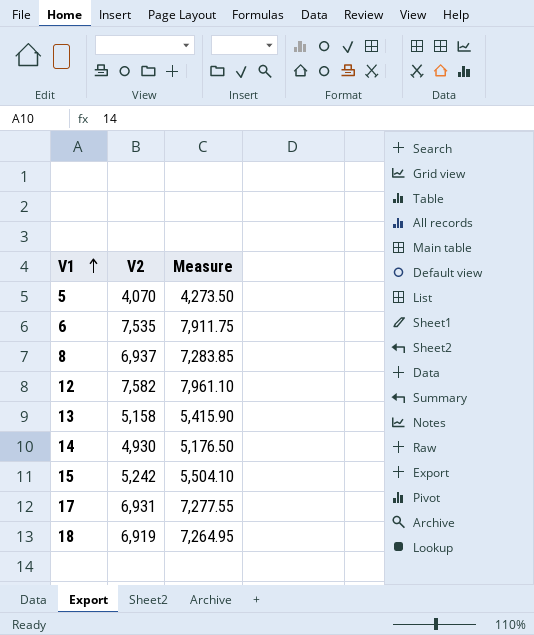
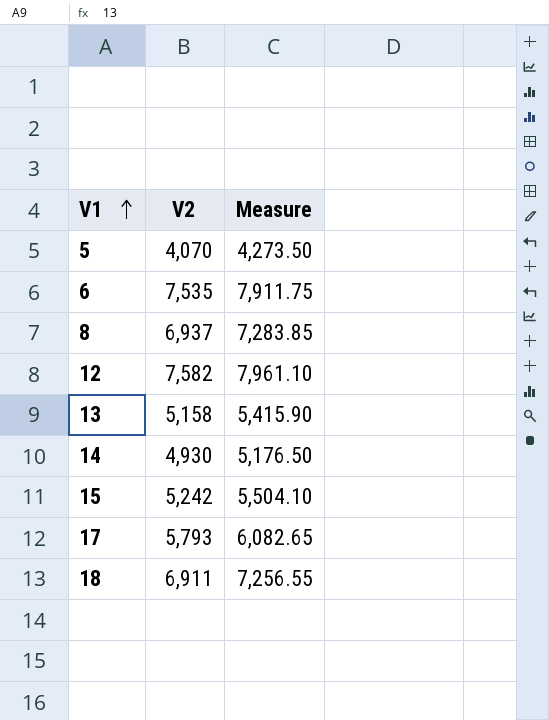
17 | V2: 6,931 -> 5,793
17 | Measure: 7,277.55 -> 6,082.65
18 | V2: 6,919 -> 6,911
18 | Measure: 7,264.95 -> 7,256.55

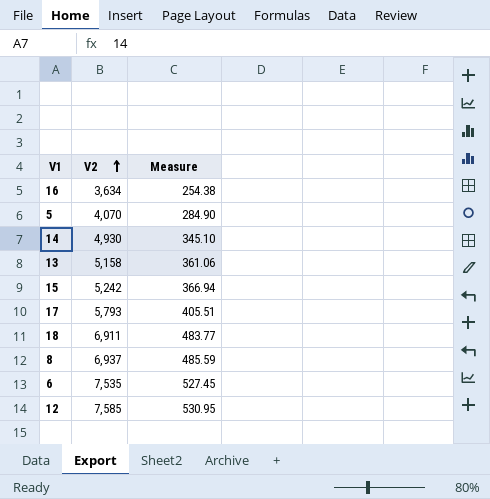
row order: V1 ascending -> V2 ascending
column Measure | formula: [V2] * 1.05 -> [V2] * 0.07
row 16: none -> 3,634 | 254.38
12 | V2: 7,582 -> 7,585

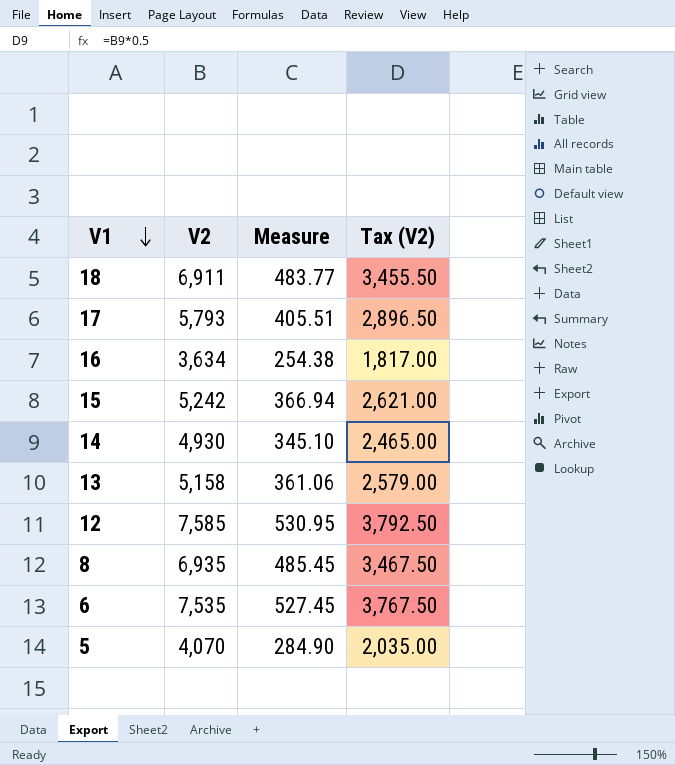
row order: V2 ascending -> V1 descending
column Tax (V2) | formula: none -> [V2] * 0.5
8 | V2: 6,937 -> 6,935
8 | Measure: 485.59 -> 485.45

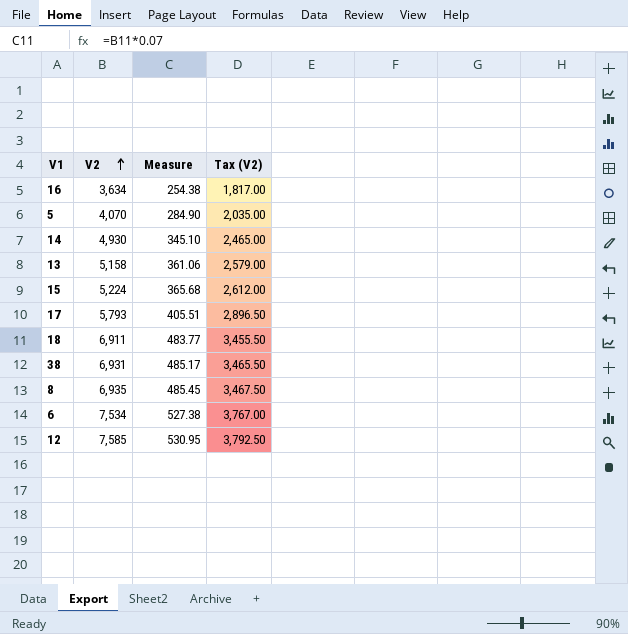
row order: V1 descending -> V2 ascending
15 | V2: 5,242 -> 5,224
15 | Measure: 366.94 -> 365.68
15 | Tax (V2): 2,621.00 -> 2,612.00
row 38: none -> 6,931 | 485.17 | 3,465.50
6 | V2: 7,535 -> 7,534
6 | Measure: 527.45 -> 527.38
6 | Tax (V2): 3,767.50 -> 3,767.00

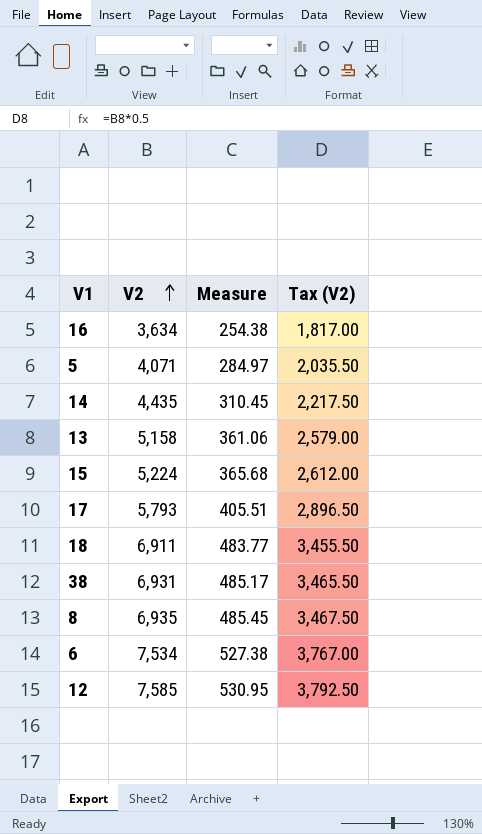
5 | V2: 4,070 -> 4,071
5 | Measure: 284.90 -> 284.97
5 | Tax (V2): 2,035.00 -> 2,035.50
14 | V2: 4,930 -> 4,435
14 | Measure: 345.10 -> 310.45
14 | Tax (V2): 2,465.00 -> 2,217.50

